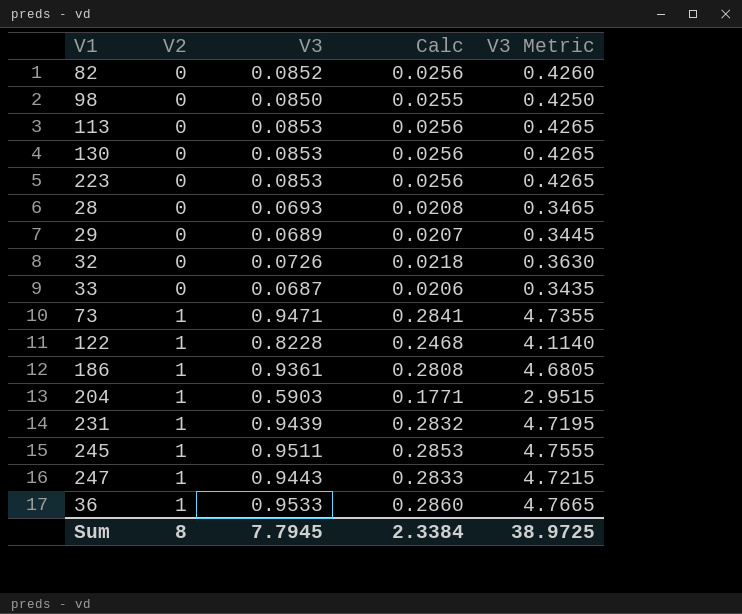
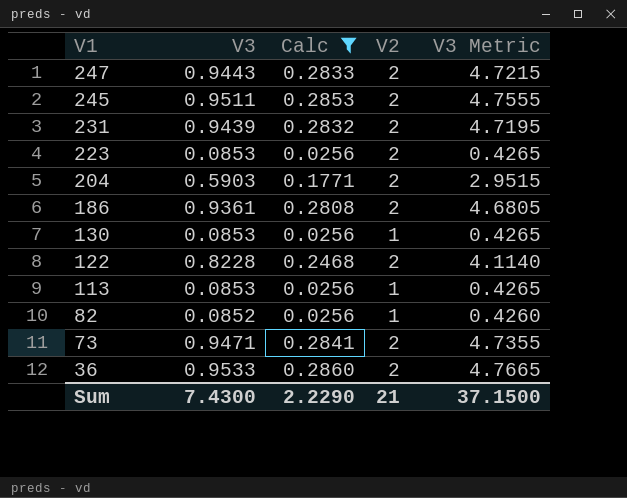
filter: none -> Calc >= 0.0256
row order: V2 ascending -> V1 descending
column V2 | position: 2 -> 4
247 | V2: 1 -> 2
245 | V2: 1 -> 2
231 | V2: 1 -> 2
223 | V2: 0 -> 2
204 | V2: 1 -> 2
186 | V2: 1 -> 2
130 | V2: 0 -> 1
122 | V2: 1 -> 2
113 | V2: 0 -> 1
82 | V2: 0 -> 1
73 | V2: 1 -> 2
36 | V2: 1 -> 2
Sum | V3: 7.7945 -> 7.4300
Sum | Calc: 2.3384 -> 2.2290
Sum | V2: 8 -> 21
Sum | V3 Metric: 38.9725 -> 37.1500

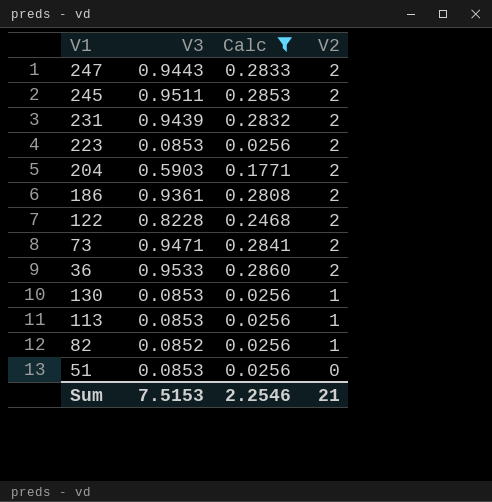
row order: V1 descending -> V2 descending
column V3 Metric | formula: [V3] * 5 -> none
row 51: none -> 0.0853 | 0.0256 | 0
Sum | V3: 7.4300 -> 7.5153
Sum | Calc: 2.2290 -> 2.2546

